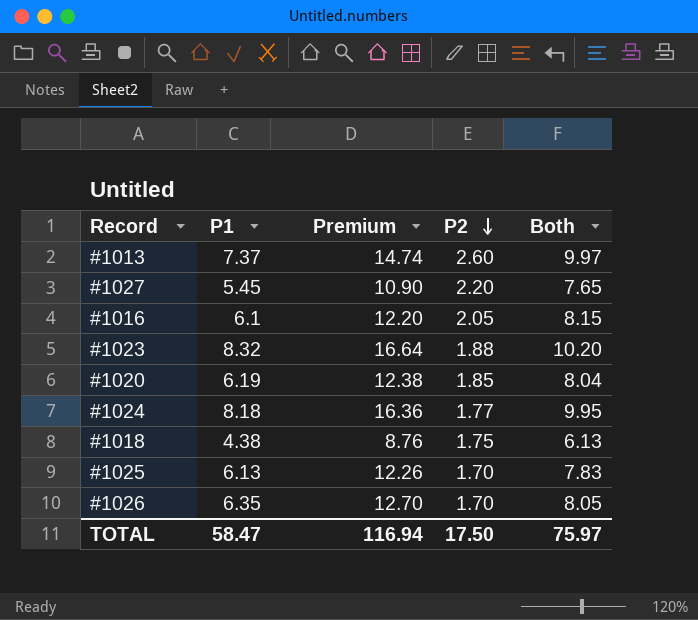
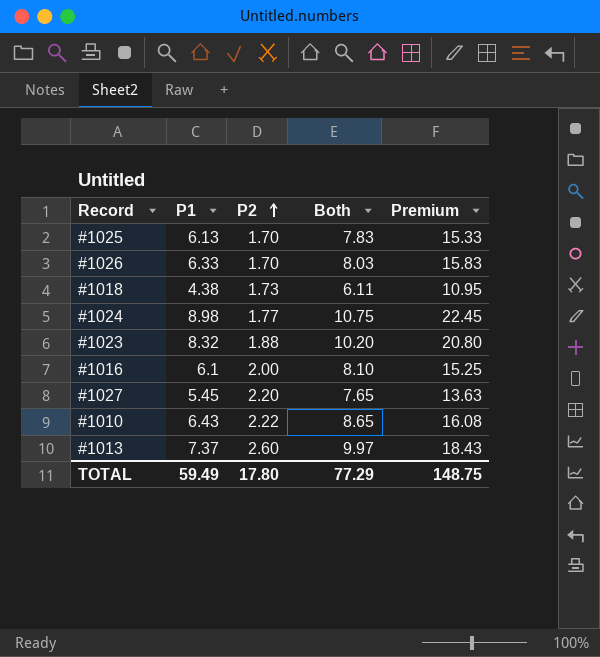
row order: P2 descending -> P2 ascending
column Premium | formula: [P1] * 2 -> [P1] * 2.5
column Premium | position: 3 -> 5
row #1020: 6.19 | 12.38 | 1.85 | 8.04 -> none
#1026 | P1: 6.35 -> 6.33
#1026 | Both: 8.05 -> 8.03
#1018 | P2: 1.75 -> 1.73
#1018 | Both: 6.13 -> 6.11
#1024 | P1: 8.18 -> 8.98
#1024 | Both: 9.95 -> 10.75
#1016 | P2: 2.05 -> 2.00
#1016 | Both: 8.15 -> 8.10
row #1010: none -> 6.43 | 2.22 | 8.65 | 16.08
TOTAL | P1: 58.47 -> 59.49
TOTAL | P2: 17.50 -> 17.80
TOTAL | Both: 75.97 -> 77.29
TOTAL | Premium: 116.94 -> 148.75

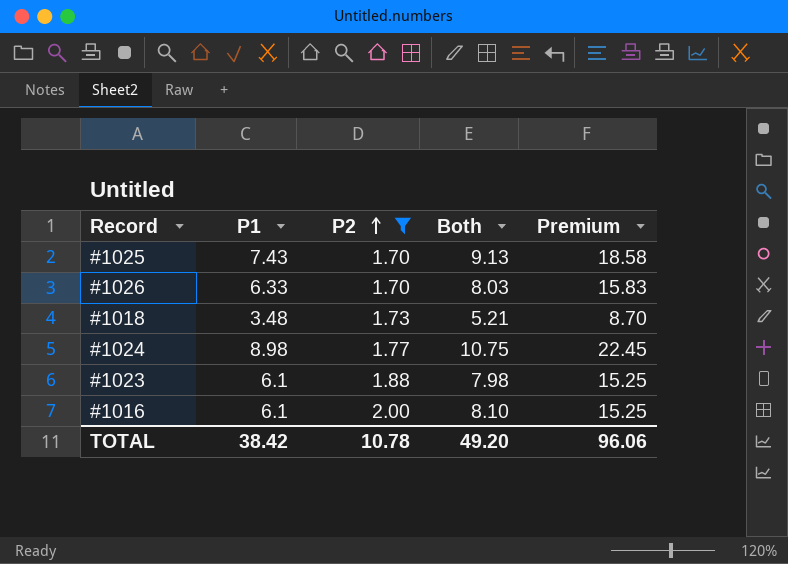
filter: none -> P2 <= 2.00
#1025 | P1: 6.13 -> 7.43
#1025 | Both: 7.83 -> 9.13
#1025 | Premium: 15.33 -> 18.58
#1018 | P1: 4.38 -> 3.48
#1018 | Both: 6.11 -> 5.21
#1018 | Premium: 10.95 -> 8.70
#1023 | P1: 8.32 -> 6.1
#1023 | Both: 10.20 -> 7.98
#1023 | Premium: 20.80 -> 15.25
TOTAL | P1: 59.49 -> 38.42
TOTAL | P2: 17.80 -> 10.78
TOTAL | Both: 77.29 -> 49.20
TOTAL | Premium: 148.75 -> 96.06

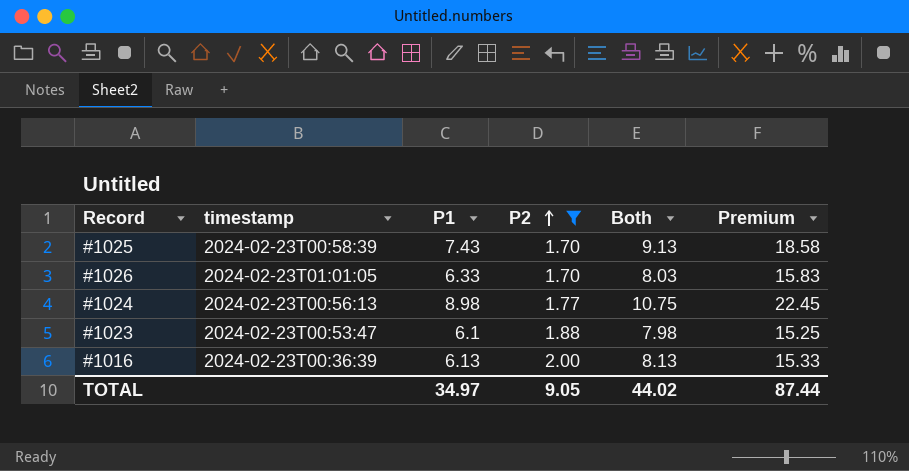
column timestamp | position: none -> 2
row #1018: 3.48 | 1.73 | 5.21 | 8.70 -> none
#1016 | P1: 6.1 -> 6.13
#1016 | Both: 8.10 -> 8.13
#1016 | Premium: 15.25 -> 15.33
TOTAL | P1: 38.42 -> 34.97
TOTAL | P2: 10.78 -> 9.05
TOTAL | Both: 49.20 -> 44.02
TOTAL | Premium: 96.06 -> 87.44

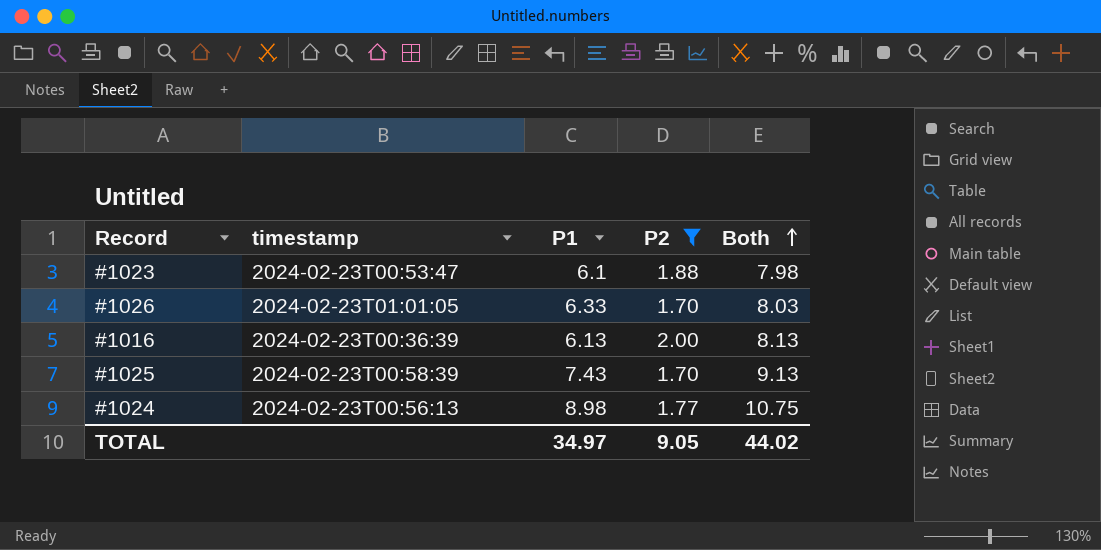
row order: P2 ascending -> Both ascending
column Premium | formula: [P1] * 2.5 -> none

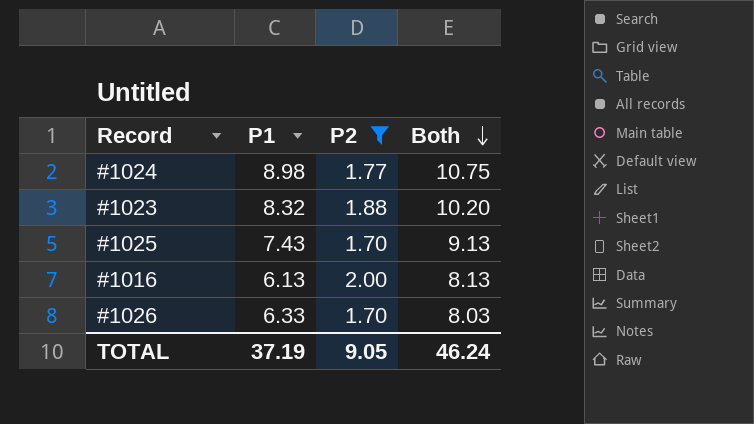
row order: Both ascending -> Both descending
column timestamp | position: 2 -> none
#1023 | P1: 6.1 -> 8.32
#1023 | Both: 7.98 -> 10.20
TOTAL | P1: 34.97 -> 37.19
TOTAL | Both: 44.02 -> 46.24

